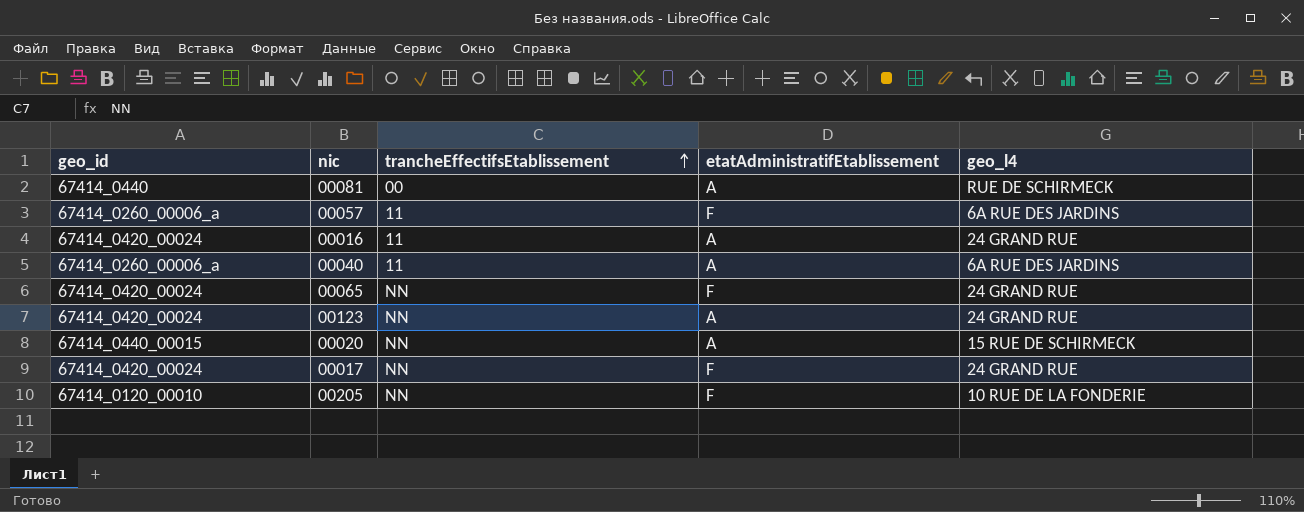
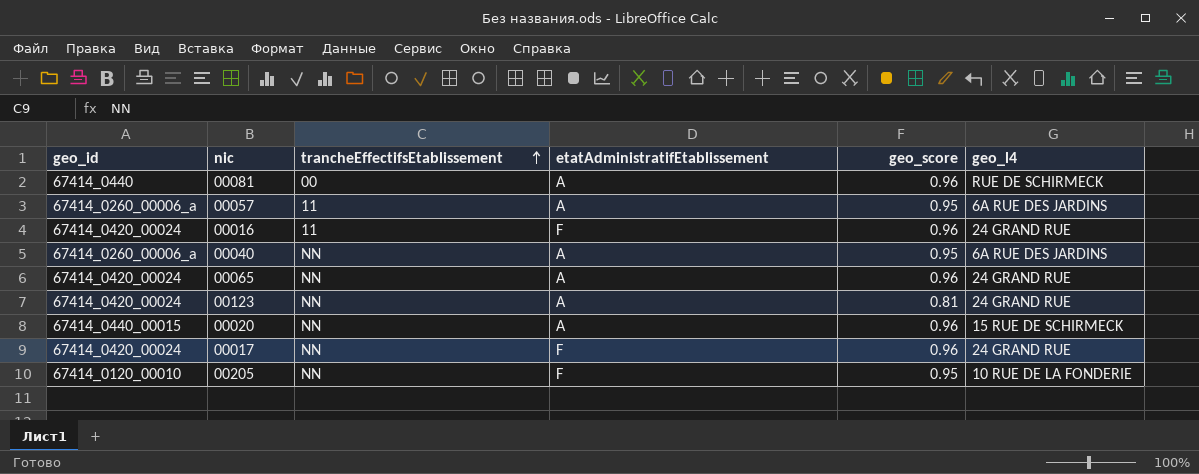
column geo_score | position: none -> 5
00057 | etatAdministratifEtablissement: F -> A
00016 | etatAdministratifEtablissement: A -> F
00040 | trancheEffectifsEtablissement: 11 -> NN
00065 | etatAdministratifEtablissement: F -> A

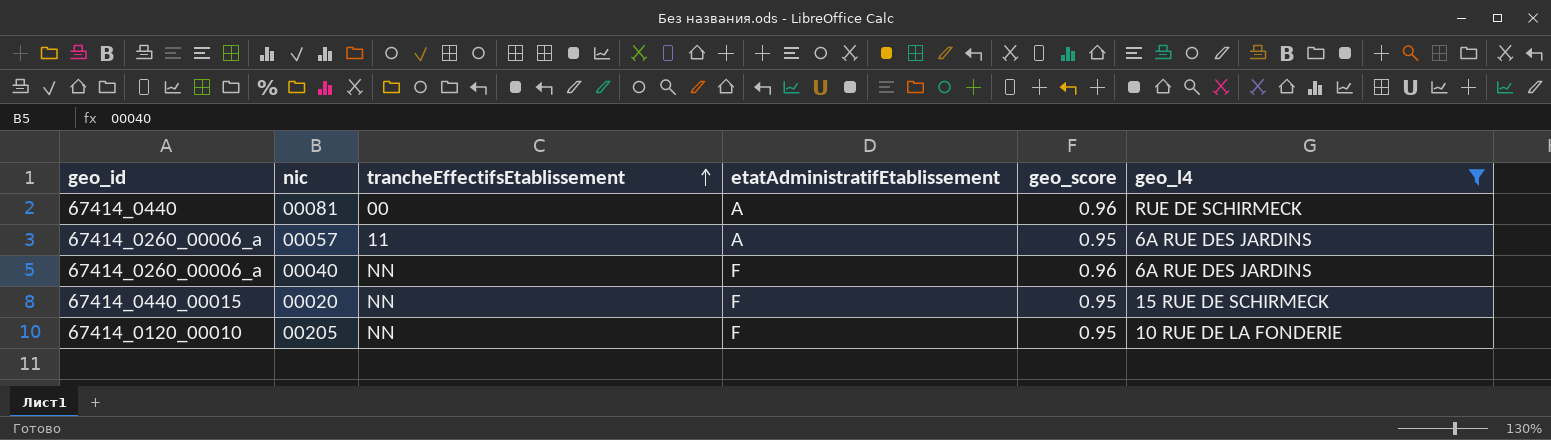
filter: none -> geo_l4 != 24 GRAND RUE
00040 | etatAdministratifEtablissement: A -> F
00040 | geo_score: 0.95 -> 0.96
00020 | etatAdministratifEtablissement: A -> F
00020 | geo_score: 0.96 -> 0.95

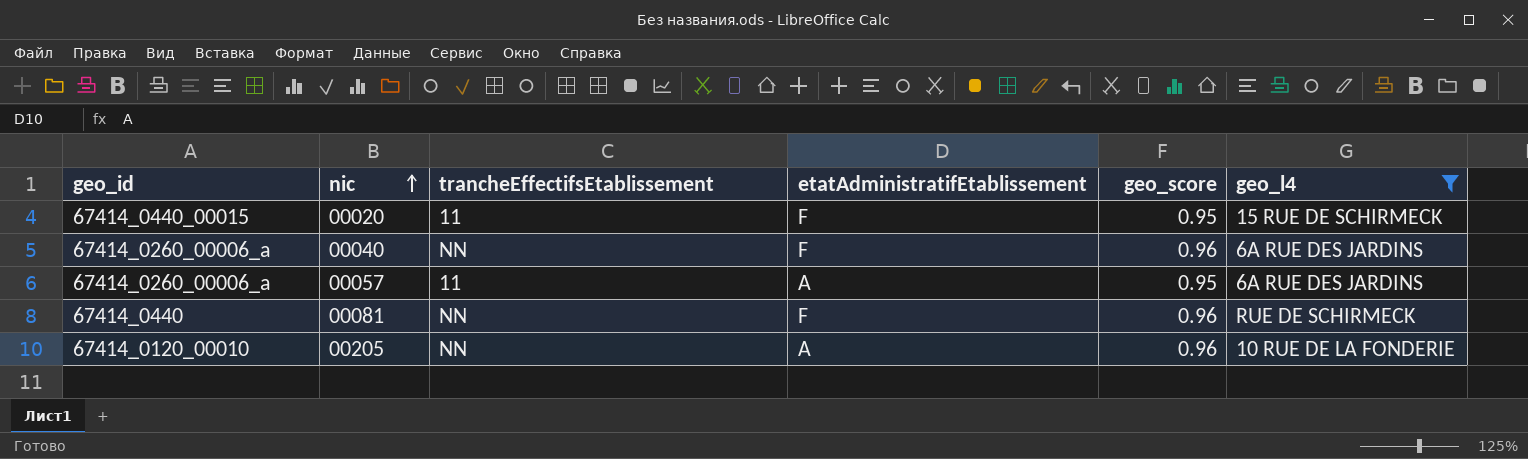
row order: trancheEffectifsEtablissement ascending -> nic ascending
00020 | trancheEffectifsEtablissement: NN -> 11
00081 | trancheEffectifsEtablissement: 00 -> NN
00081 | etatAdministratifEtablissement: A -> F
00205 | etatAdministratifEtablissement: F -> A
00205 | geo_score: 0.95 -> 0.96

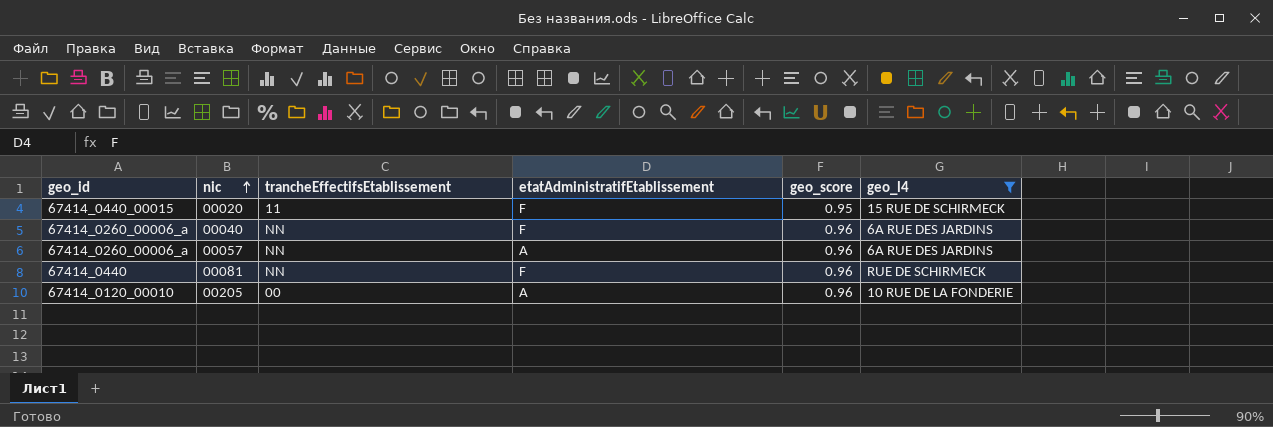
00057 | trancheEffectifsEtablissement: 11 -> NN
00057 | geo_score: 0.95 -> 0.96
00205 | trancheEffectifsEtablissement: NN -> 00

